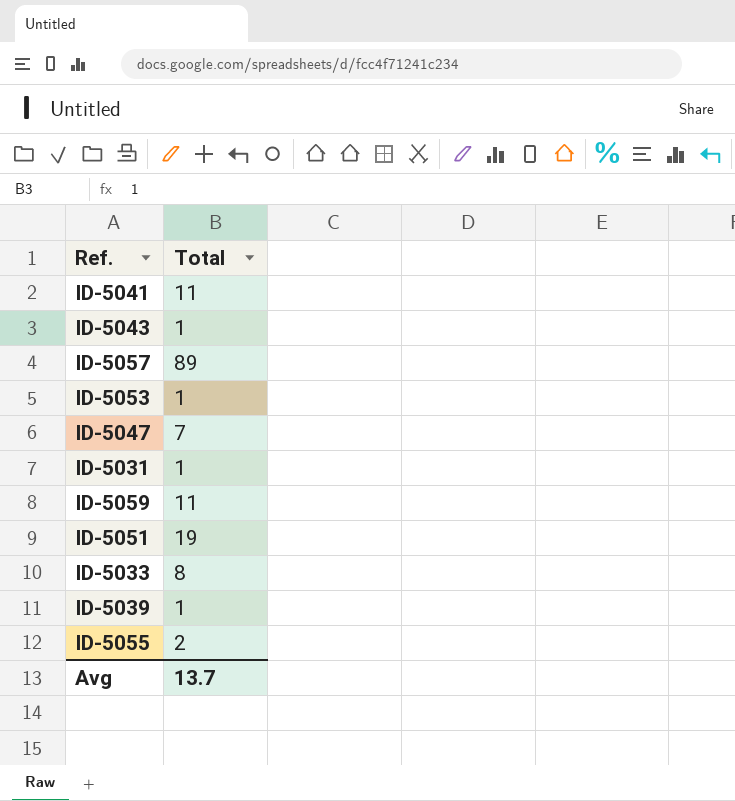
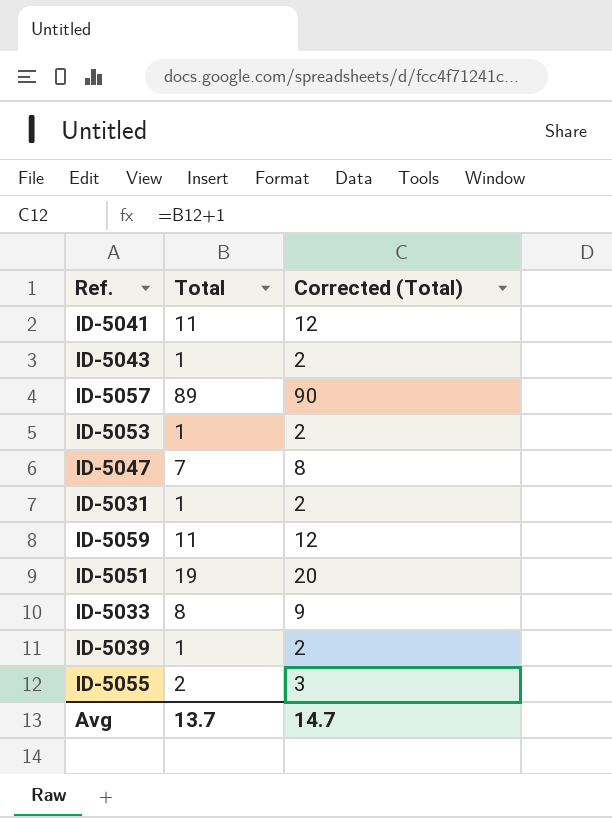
column Corrected (Total) | formula: none -> [Total] + 1

